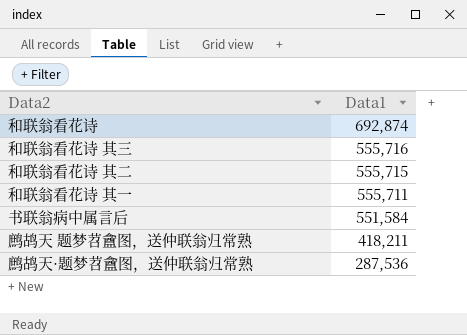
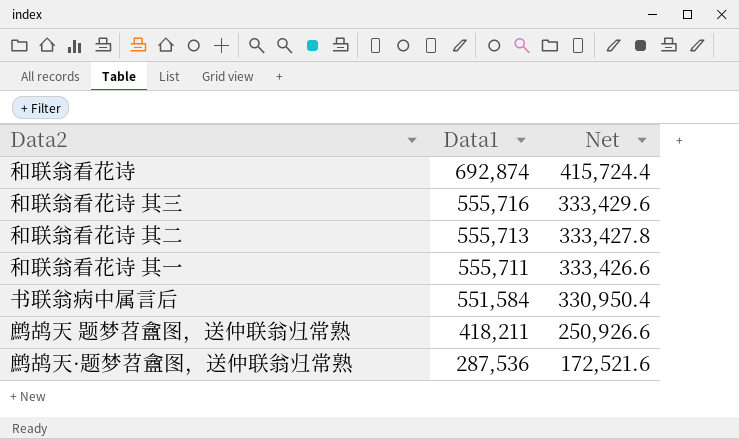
column Net | formula: none -> [Data1] * 0.6
和联翁看花诗 其二 | Data1: 555,715 -> 555,713

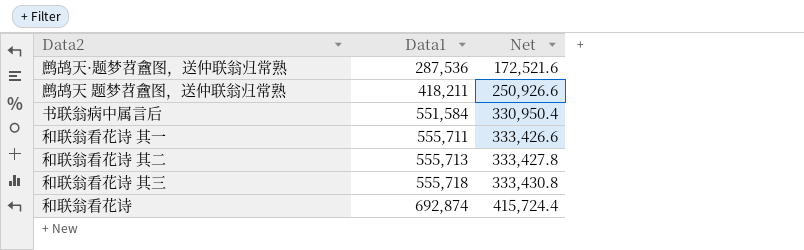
row order: Data1 descending -> Data1 ascending
和联翁看花诗 其三 | Data1: 555,716 -> 555,718
和联翁看花诗 其三 | Net: 333,429.6 -> 333,430.8

